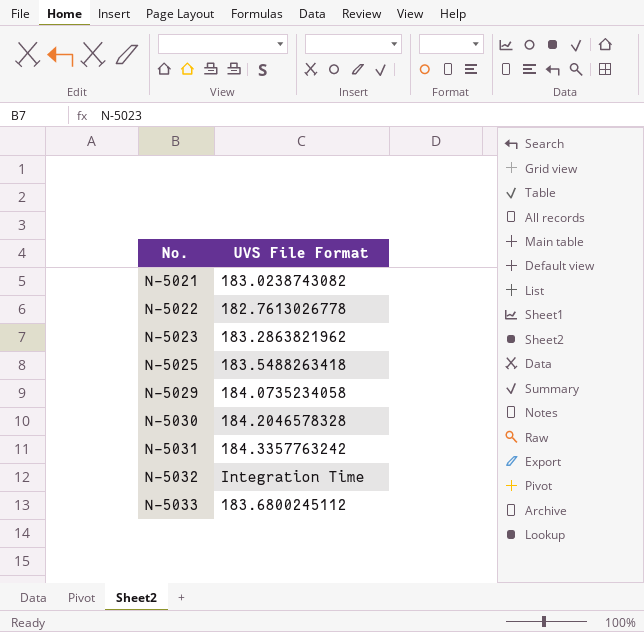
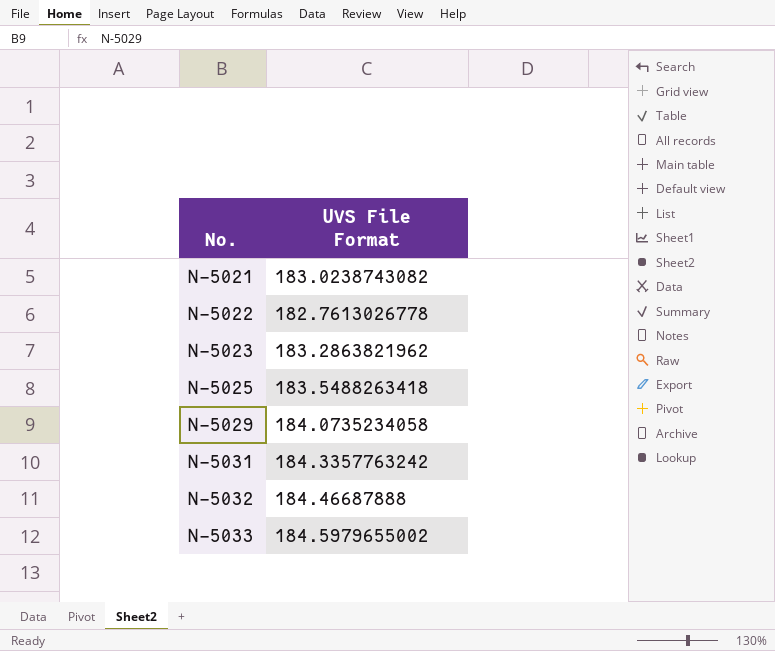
row N-5030: 184.2046578328 -> none
N-5032 | UVS File Format: Integration Time -> 184.46687888
N-5033 | UVS File Format: 183.6800245112 -> 184.5979655002

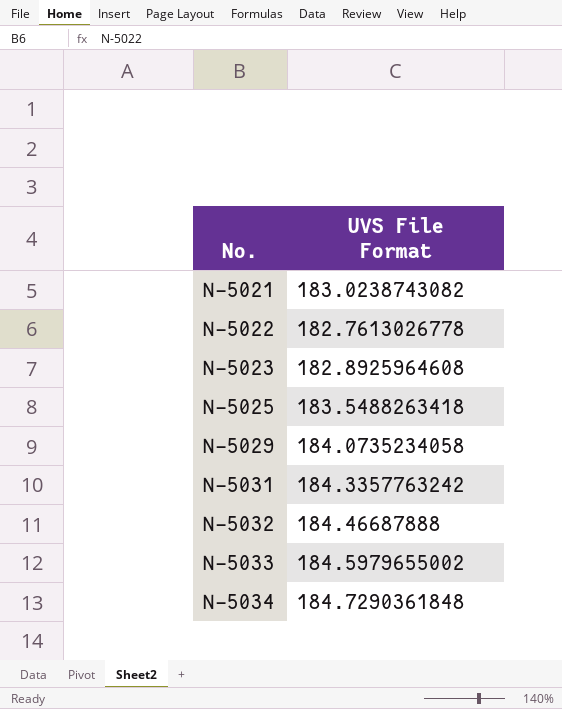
N-5023 | UVS File Format: 183.2863821962 -> 182.8925964608
row N-5034: none -> 184.7290361848

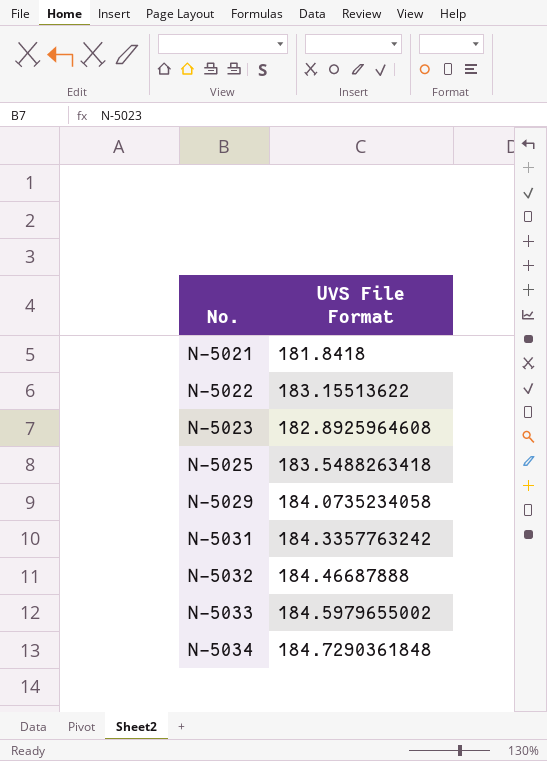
N-5021 | UVS File Format: 183.0238743082 -> 181.8418
N-5022 | UVS File Format: 182.7613026778 -> 183.15513622

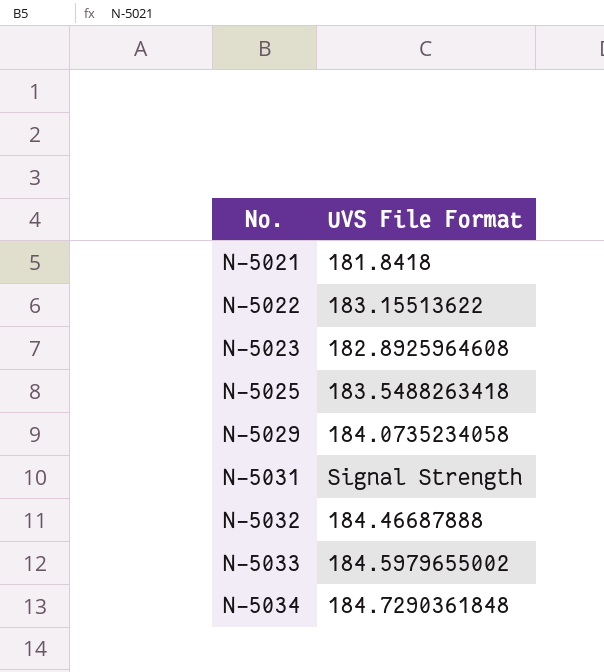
N-5031 | UVS File Format: 184.3357763242 -> Signal Strength

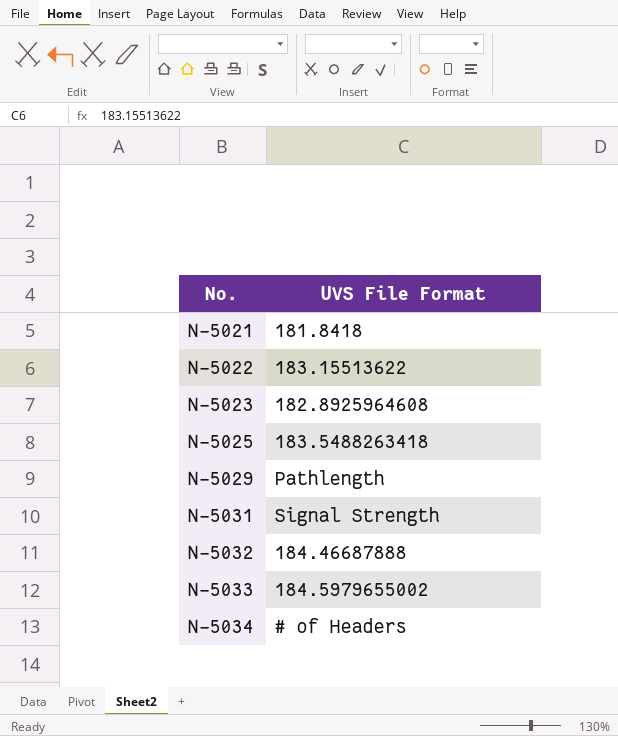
N-5029 | UVS File Format: 184.0735234058 -> Pathlength
N-5034 | UVS File Format: 184.7290361848 -> # of Headers

